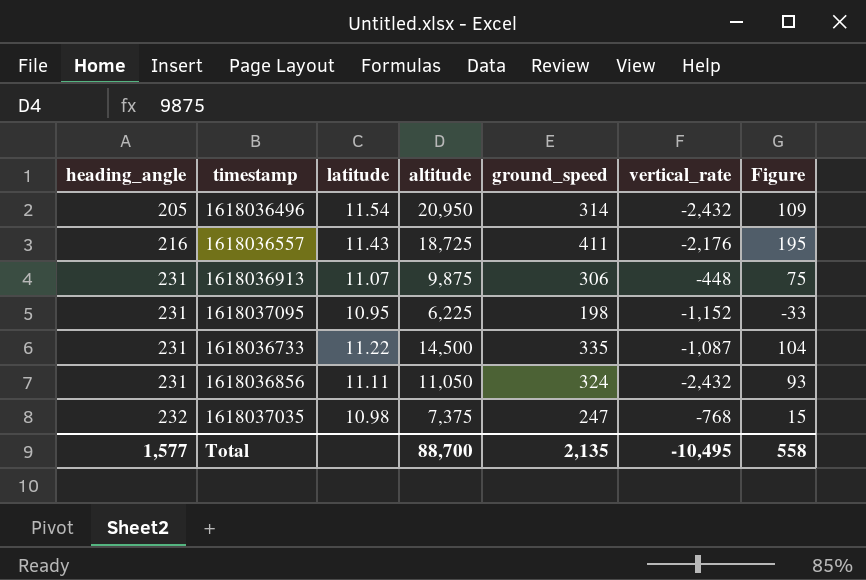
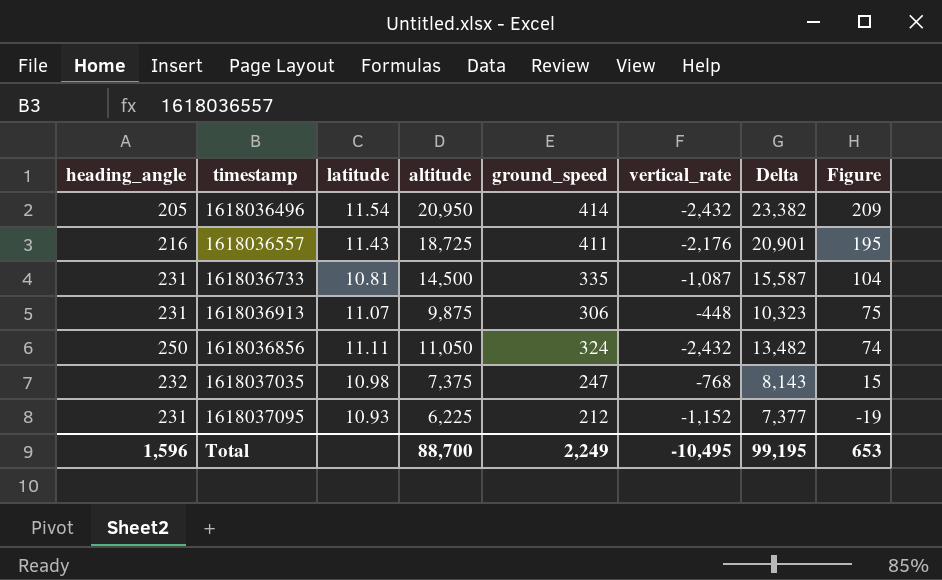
row order: heading_angle ascending -> Figure descending
column Delta | formula: none -> [altitude] - [vertical_rate]
1618036496 | ground_speed: 314 -> 414
1618036496 | Figure: 109 -> 209
1618036733 | latitude: 11.22 -> 10.81
1618036856 | heading_angle: 231 -> 250
1618036856 | Figure: 93 -> 74
1618037095 | latitude: 10.95 -> 10.93
1618037095 | ground_speed: 198 -> 212
1618037095 | Figure: -33 -> -19
Total | heading_angle: 1,577 -> 1,596
Total | ground_speed: 2,135 -> 2,249
Total | Figure: 558 -> 653

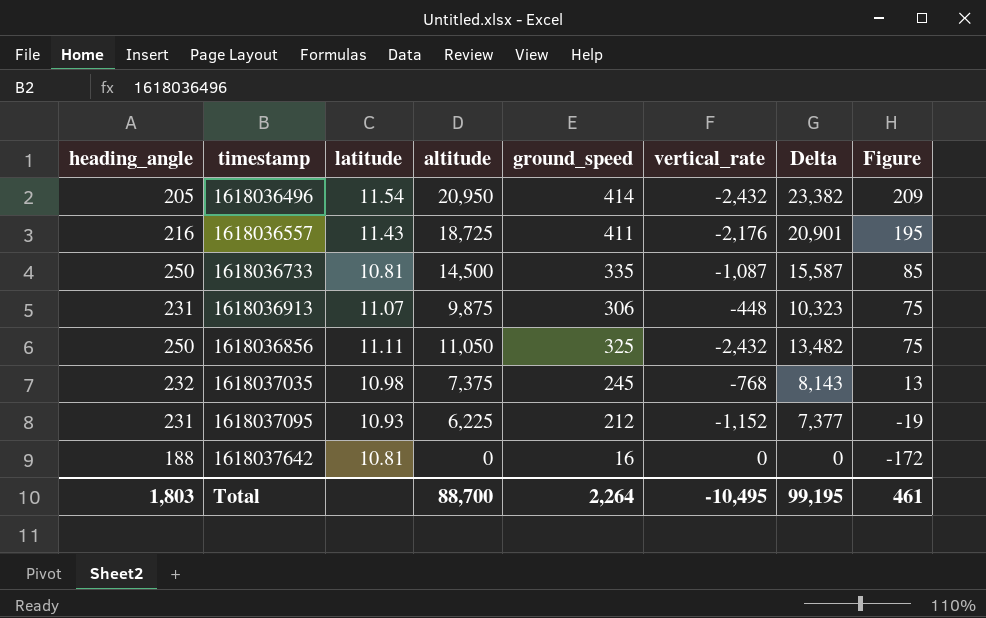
1618036733 | heading_angle: 231 -> 250
1618036733 | Figure: 104 -> 85
1618036856 | ground_speed: 324 -> 325
1618036856 | Figure: 74 -> 75
1618037035 | ground_speed: 247 -> 245
1618037035 | Figure: 15 -> 13
row 1618037642: none -> 188 | 10.81 | 0 | 16 | 0 | 0 | -172
Total | heading_angle: 1,596 -> 1,803
Total | ground_speed: 2,249 -> 2,264
Total | Figure: 653 -> 461

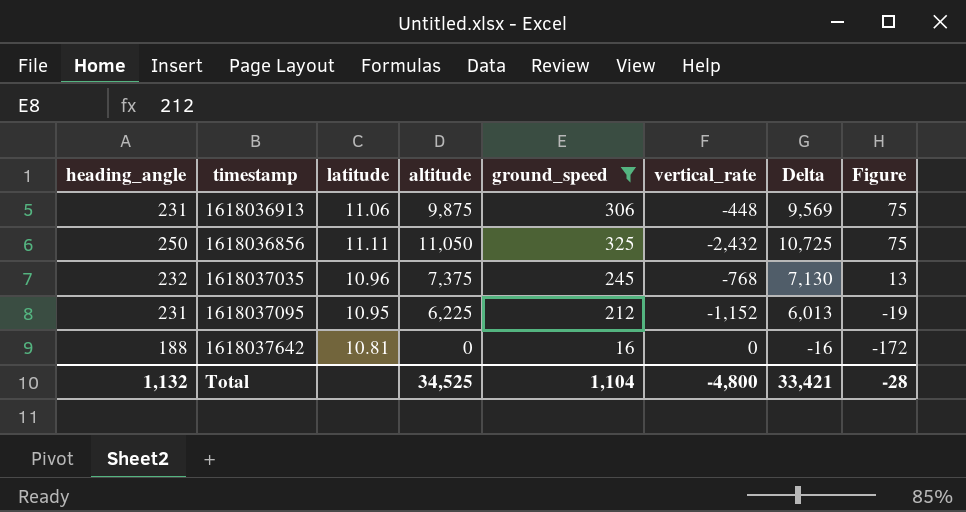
filter: none -> ground_speed <= 325
column Delta | formula: [altitude] - [vertical_rate] -> [altitude] - [ground_speed]
1618036913 | latitude: 11.07 -> 11.06
1618037035 | latitude: 10.98 -> 10.96
1618037095 | latitude: 10.93 -> 10.95
Total | heading_angle: 1,803 -> 1,132
Total | altitude: 88,700 -> 34,525
Total | ground_speed: 2,264 -> 1,104
Total | vertical_rate: -10,495 -> -4,800
Total | Delta: 99,195 -> 33,421
Total | Figure: 461 -> -28

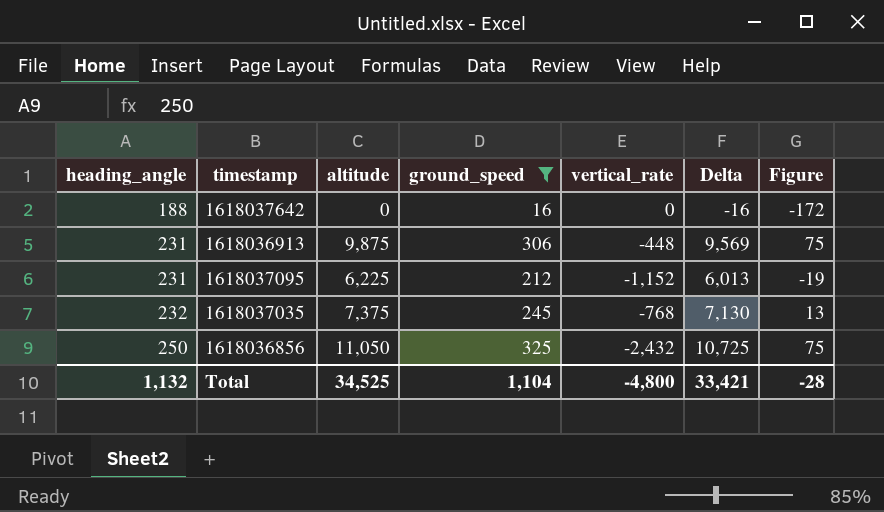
row order: Figure descending -> heading_angle ascending
column latitude | position: 3 -> none

